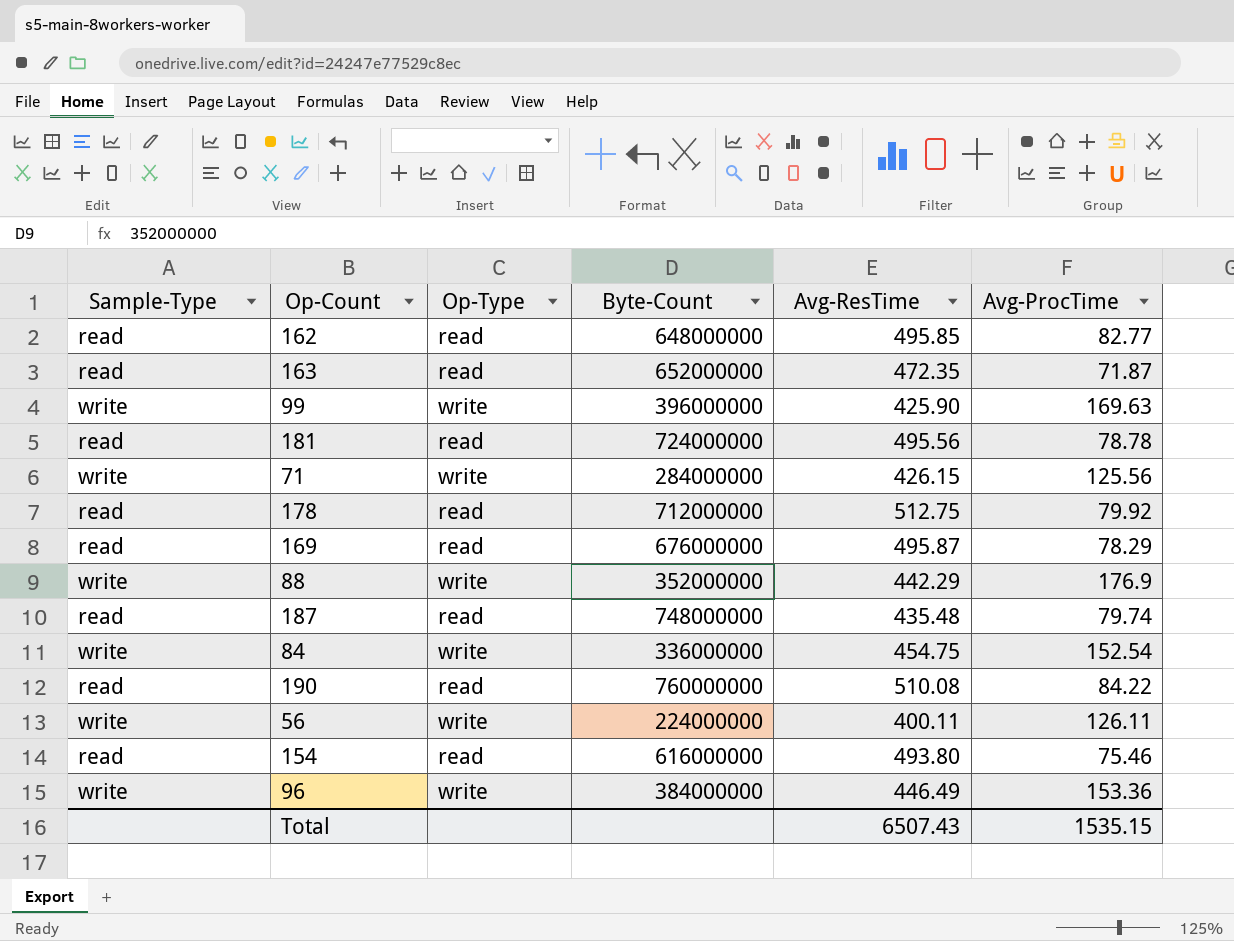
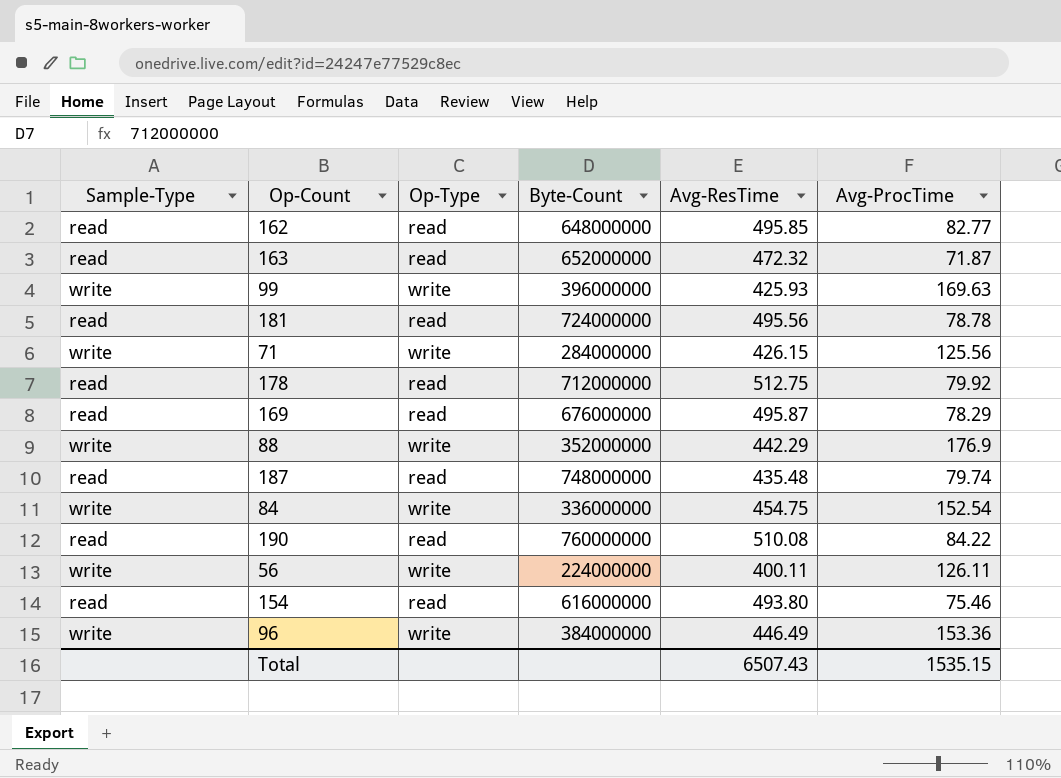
163 | Avg-ResTime: 472.35 -> 472.32
99 | Avg-ResTime: 425.90 -> 425.93

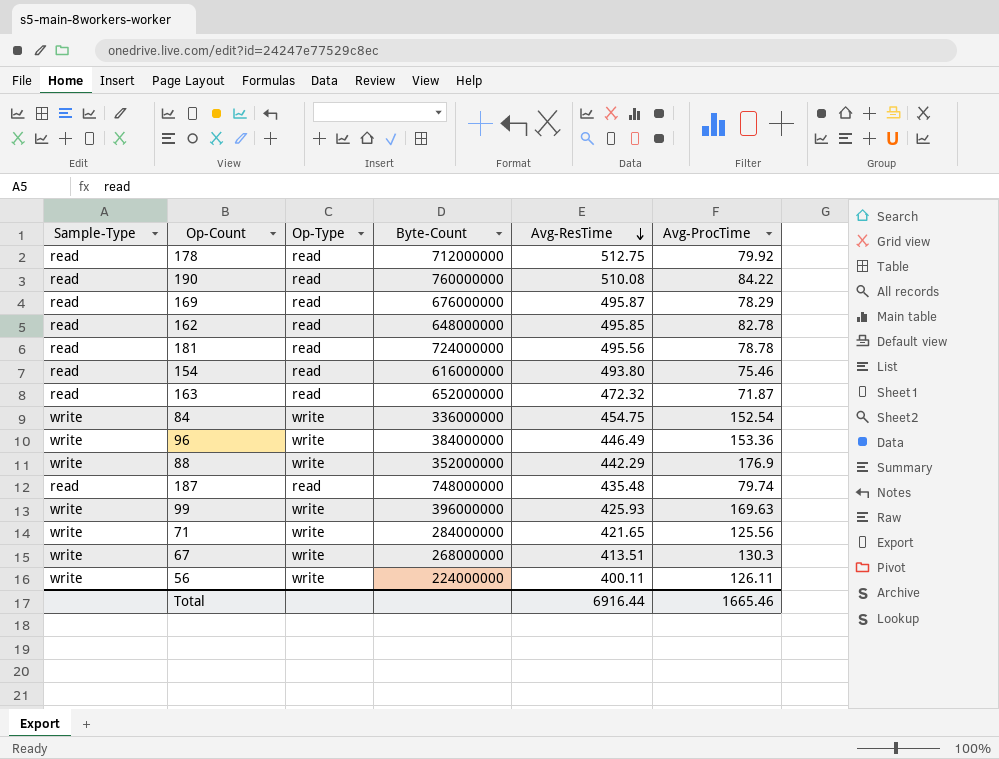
row order: none -> Avg-ResTime descending
162 | Avg-ProcTime: 82.77 -> 82.78
71 | Avg-ResTime: 426.15 -> 421.65
row 67: none -> write | write | 268000000 | 413.51 | 130.3
Total | Avg-ResTime: 6507.43 -> 6916.44
Total | Avg-ProcTime: 1535.15 -> 1665.46

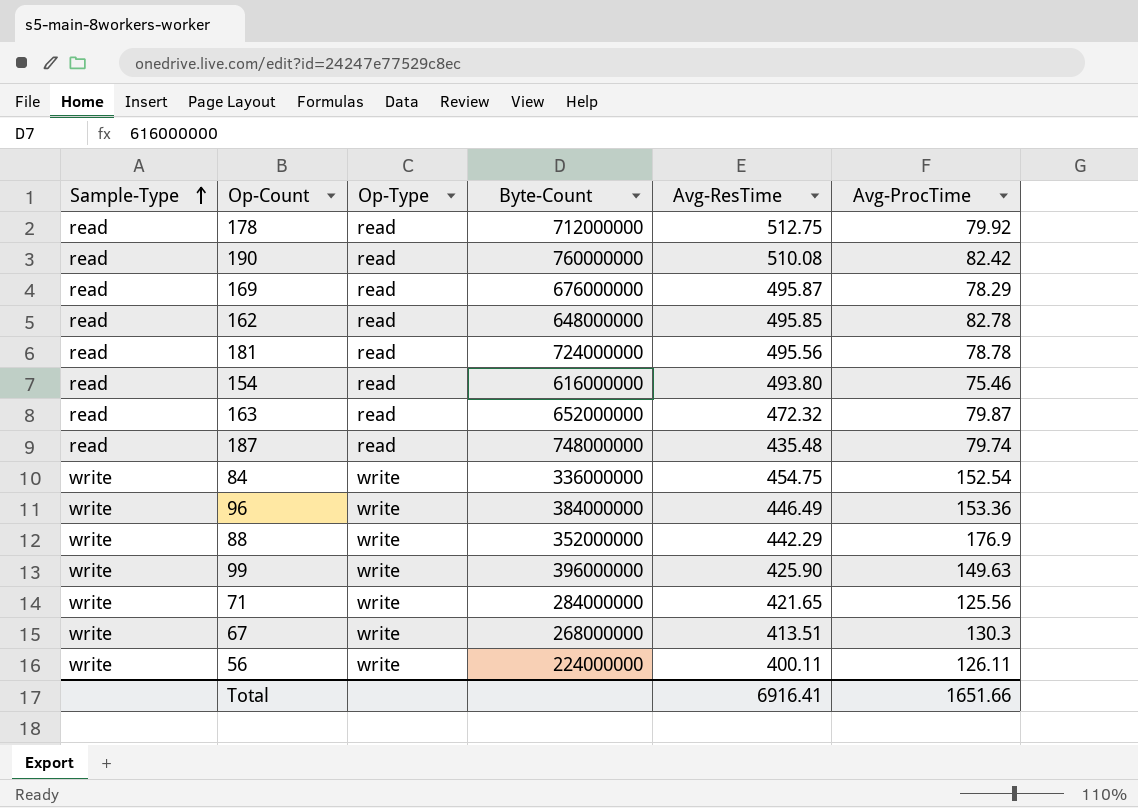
row order: Avg-ResTime descending -> Sample-Type ascending
190 | Avg-ProcTime: 84.22 -> 82.42
163 | Avg-ProcTime: 71.87 -> 79.87
99 | Avg-ResTime: 425.93 -> 425.90
99 | Avg-ProcTime: 169.63 -> 149.63
Total | Avg-ResTime: 6916.44 -> 6916.41
Total | Avg-ProcTime: 1665.46 -> 1651.66

